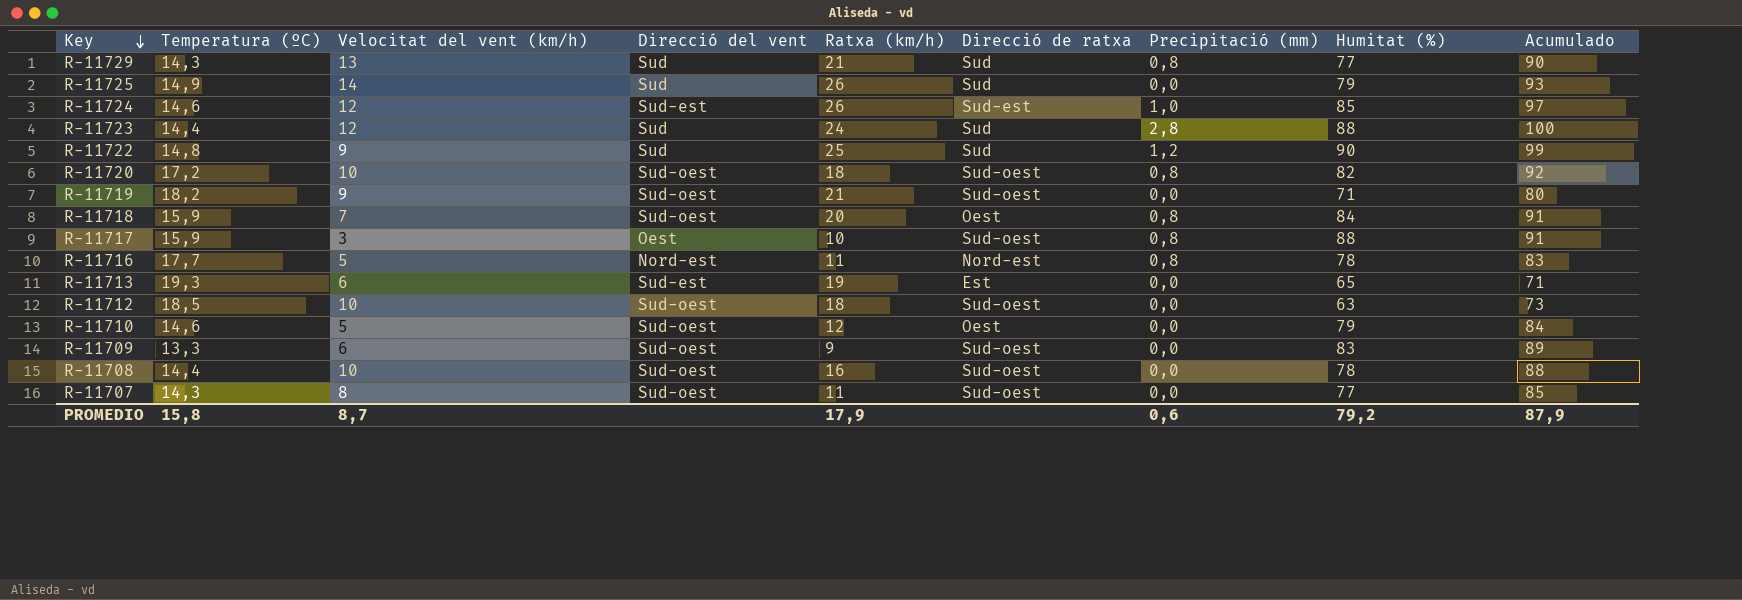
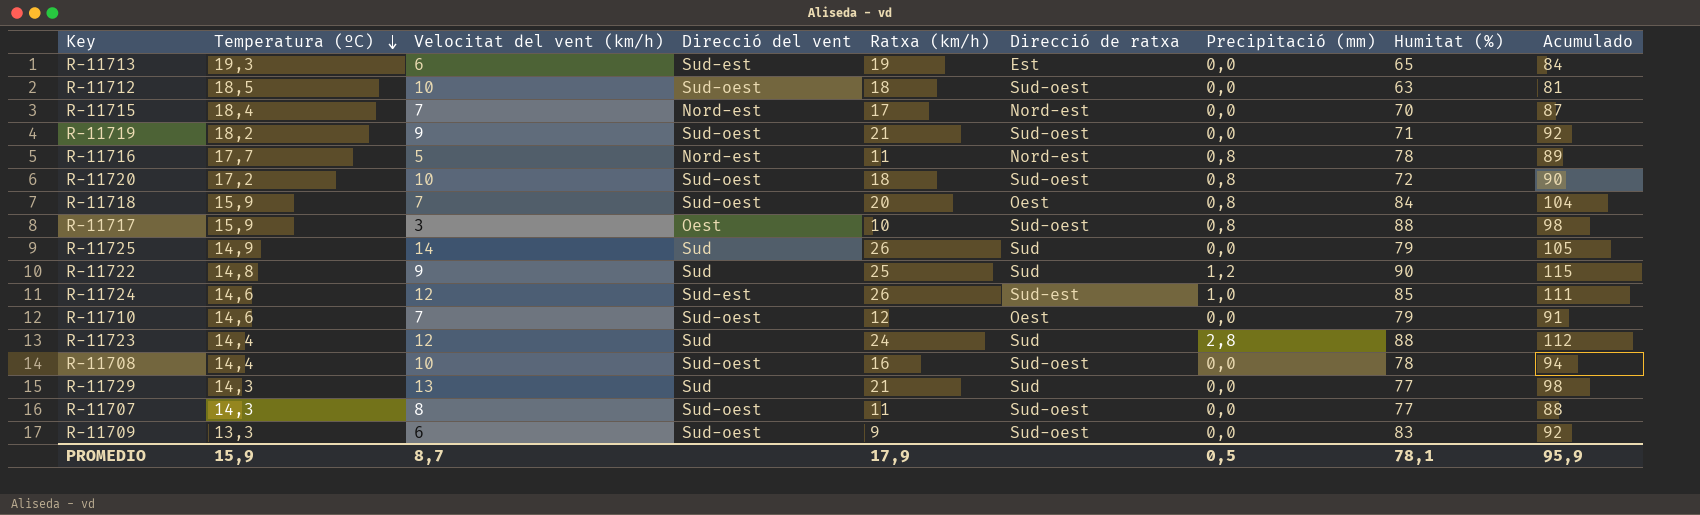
row order: Key descending -> Temperatura (ºC) descending
column Acumulado | formula: [Velocitat del vent (km/h)] + [Humitat (%)] -> [Ratxa (km/h)] + [Humitat (%)]
row R-11715: none -> 18,4 | 7 | Nord-est | 17 | Nord-est | 0,0 | 70 | 87
R-11720 | Humitat (%): 82 -> 72
R-11710 | Velocitat del vent (km/h): 5 -> 7
R-11729 | Precipitació (mm): 0,8 -> 0,0
PROMEDIO | Temperatura (ºC): 15,8 -> 15,9
PROMEDIO | Precipitació (mm): 0,6 -> 0,5
PROMEDIO | Humitat (%): 79,2 -> 78,1
PROMEDIO | Acumulado: 87,9 -> 95,9

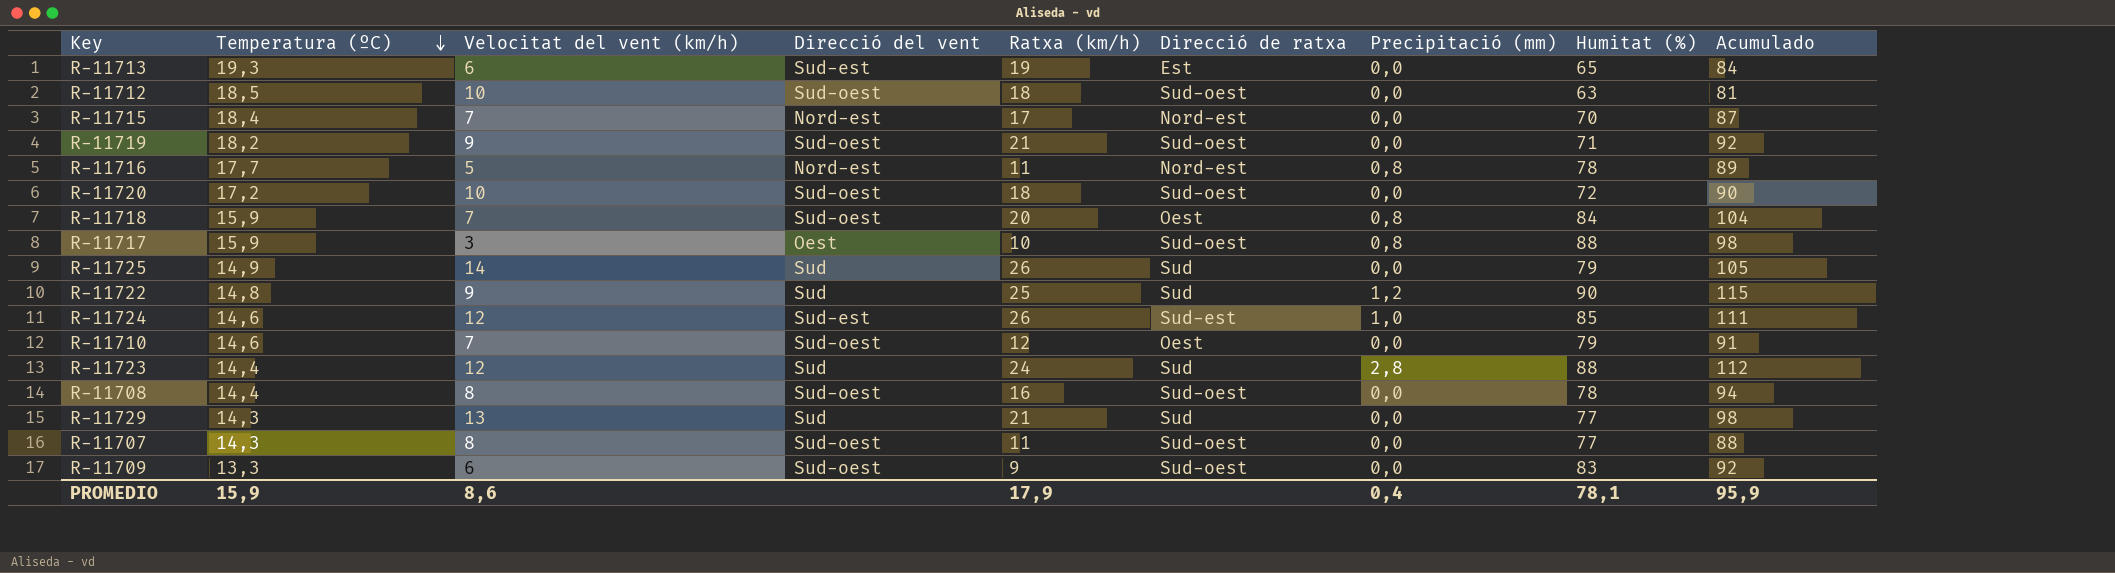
R-11720 | Precipitació (mm): 0,8 -> 0,0
R-11708 | Velocitat del vent (km/h): 10 -> 8
PROMEDIO | Velocitat del vent (km/h): 8,7 -> 8,6
PROMEDIO | Precipitació (mm): 0,5 -> 0,4

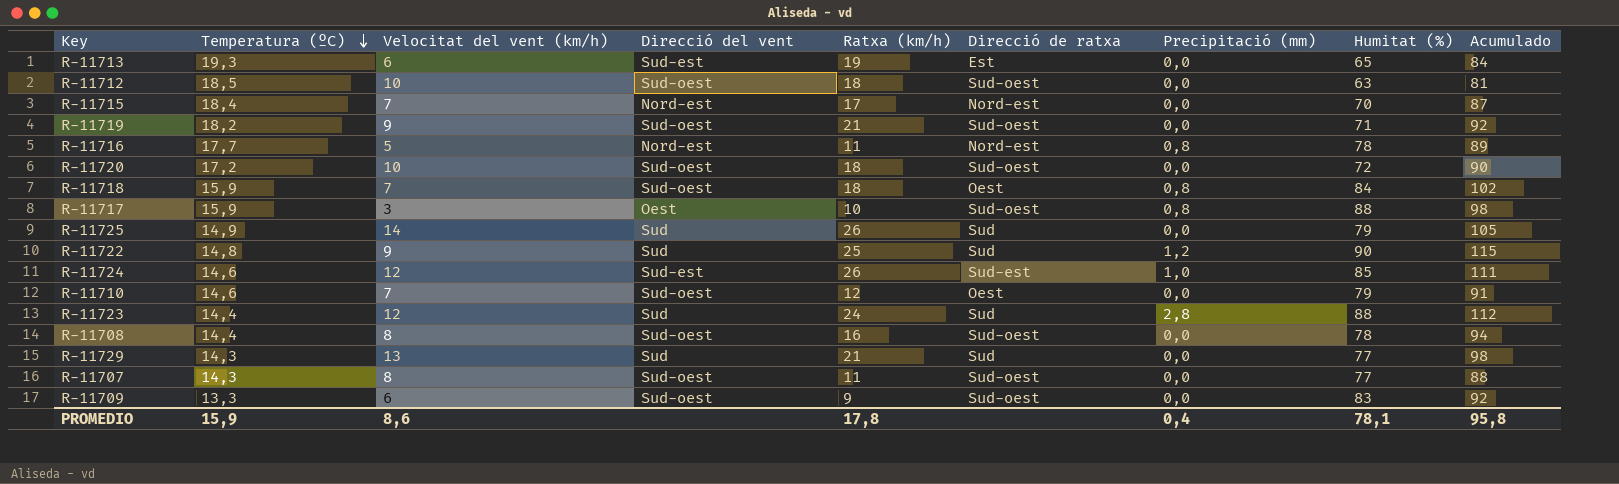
R-11718 | Ratxa (km/h): 20 -> 18
R-11718 | Acumulado: 104 -> 102
PROMEDIO | Ratxa (km/h): 17,9 -> 17,8
PROMEDIO | Acumulado: 95,9 -> 95,8

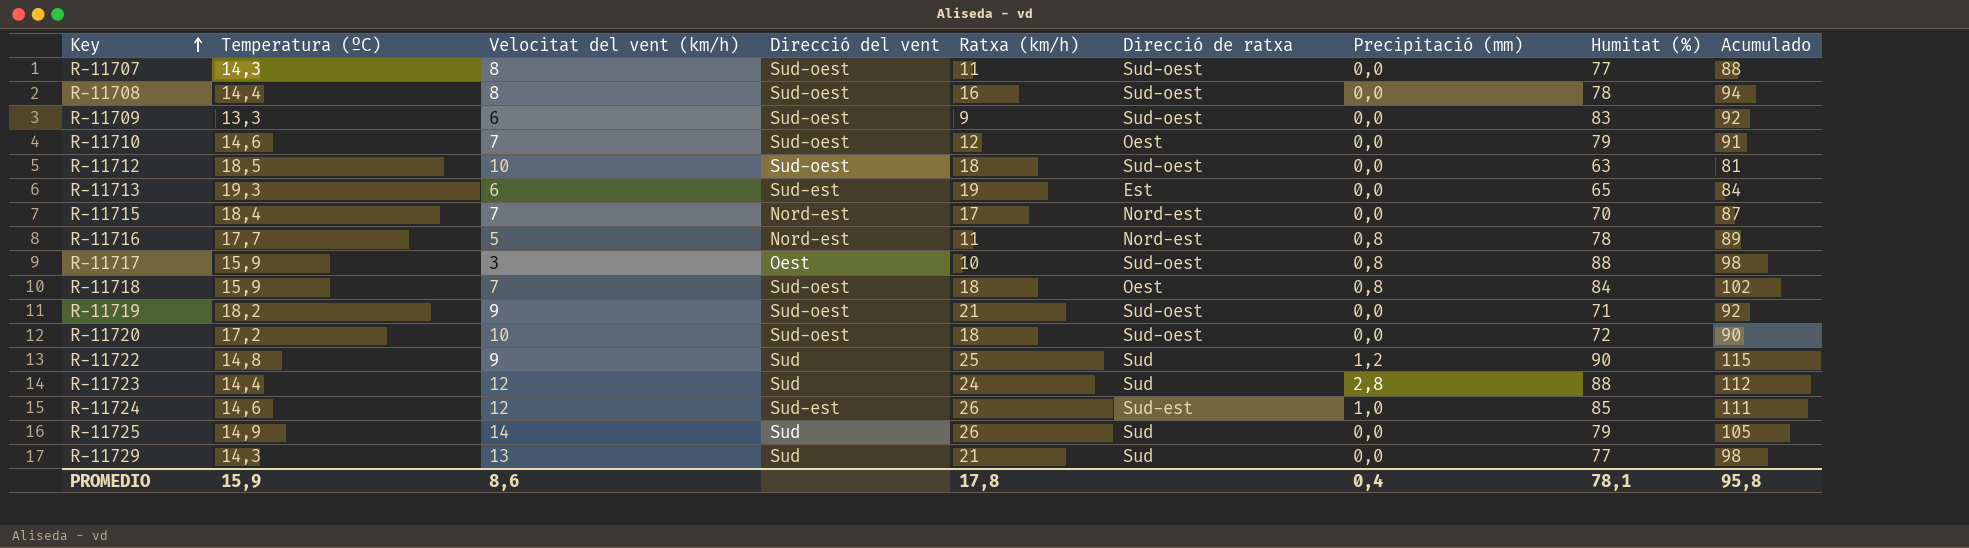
row order: Temperatura (ºC) descending -> Key ascending

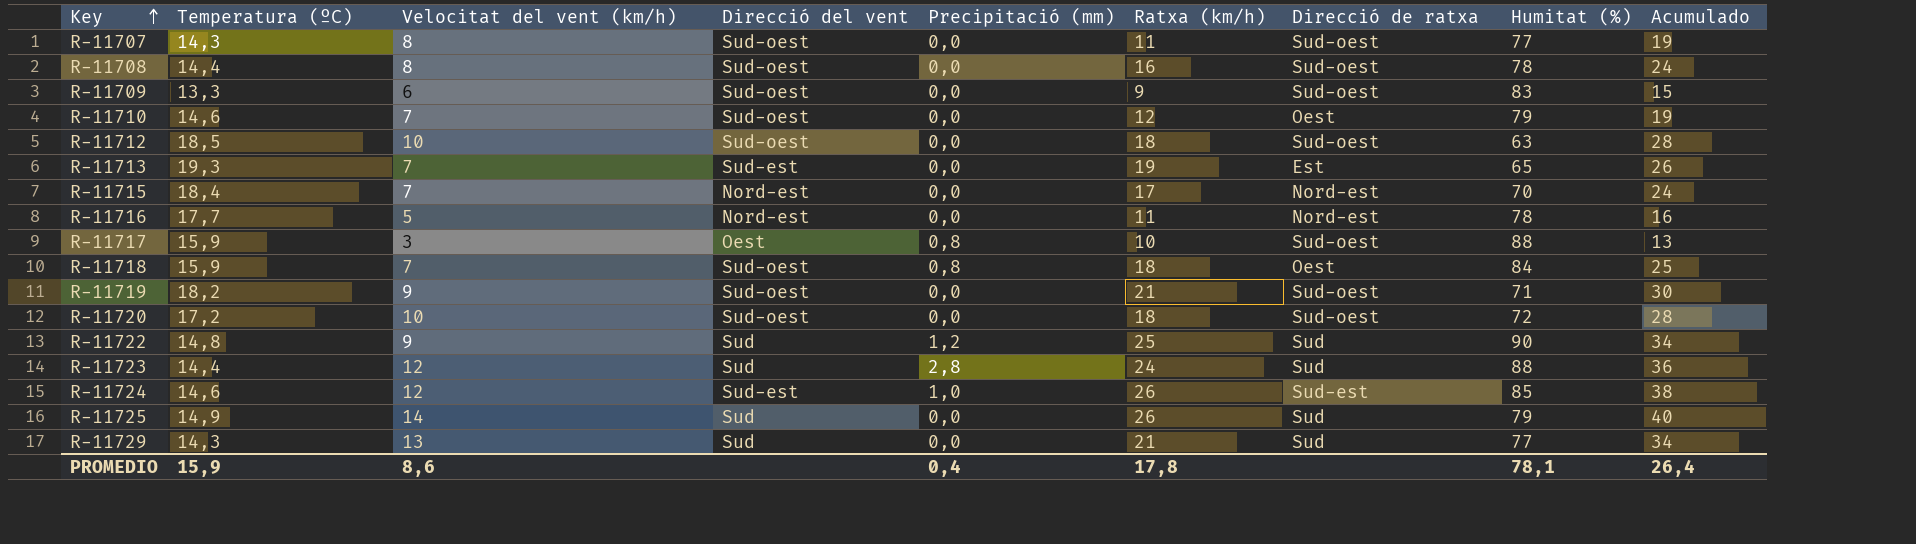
column Precipitació (mm) | position: 7 -> 5
column Acumulado | formula: [Ratxa (km/h)] + [Humitat (%)] -> [Velocitat del vent (km/h)] + [Ratxa (km/h)]
R-11713 | Velocitat del vent (km/h): 6 -> 7
R-11716 | Precipitació (mm): 0,8 -> 0,0
PROMEDIO | Acumulado: 95,8 -> 26,4

